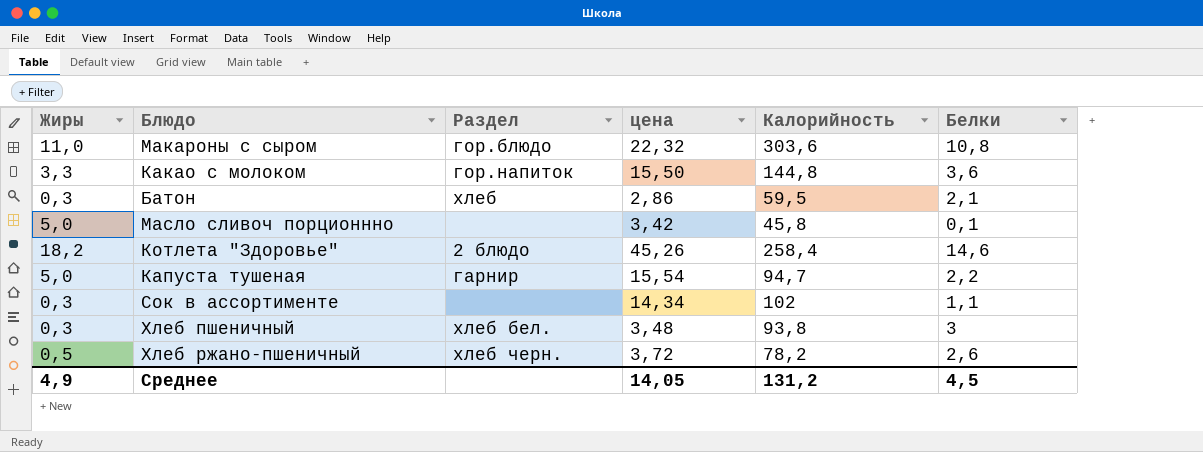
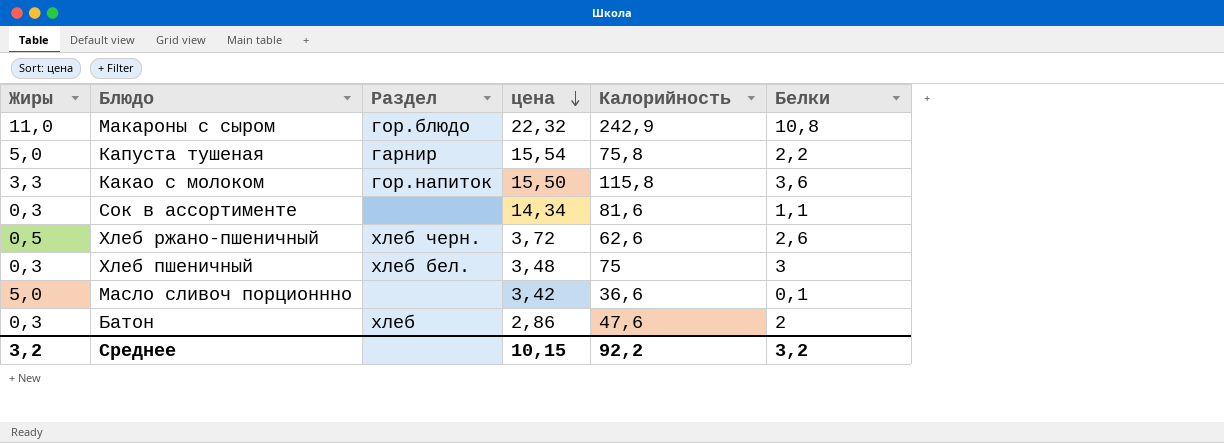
row order: none -> цена descending
row Котлета "Здоровье": 18,2 | 2 блюдо | 45,26 | 258,4 | 14,6 -> none
Макароны с сыром | Калорийность: 303,6 -> 242,9
Капуста тушеная | Калорийность: 94,7 -> 75,8
Какао с молоком | Калорийность: 144,8 -> 115,8
Сок в ассортименте | Калорийность: 102 -> 81,6
Хлеб ржано-пшеничный | Калорийность: 78,2 -> 62,6
Хлеб пшеничный | Калорийность: 93,8 -> 75
Масло сливоч порционнно | Калорийность: 45,8 -> 36,6
Батон | Калорийность: 59,5 -> 47,6
Батон | Белки: 2,1 -> 2
Среднее | Жиры: 4,9 -> 3,2
Среднее | цена: 14,05 -> 10,15
Среднее | Калорийность: 131,2 -> 92,2
Среднее | Белки: 4,5 -> 3,2

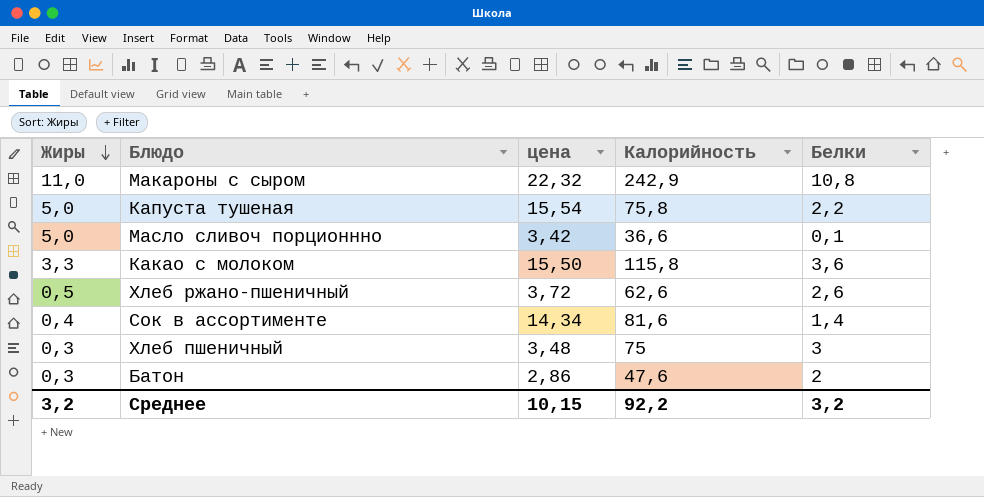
row order: цена descending -> Жиры descending
column Раздел | position: 3 -> none
Сок в ассортименте | Жиры: 0,3 -> 0,4
Сок в ассортименте | Белки: 1,1 -> 1,4

